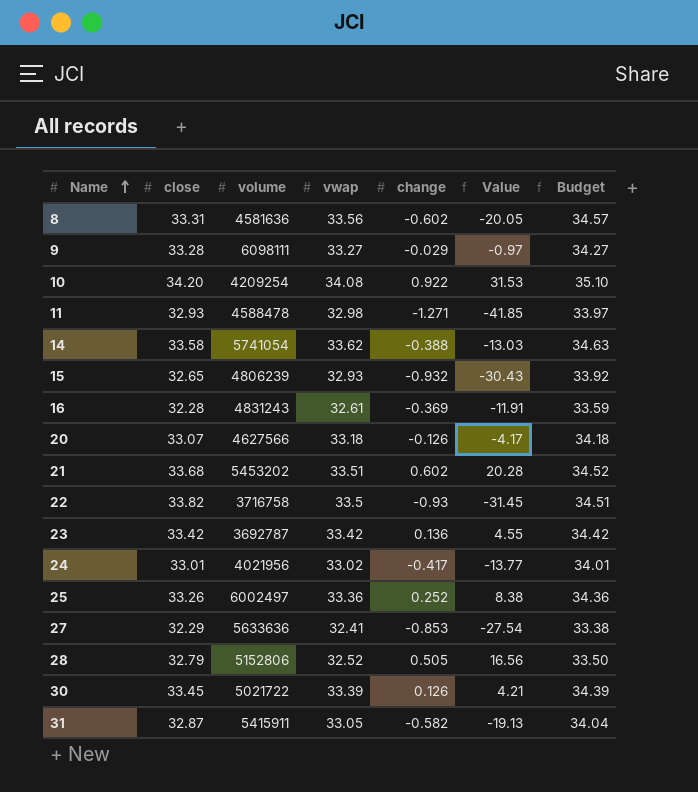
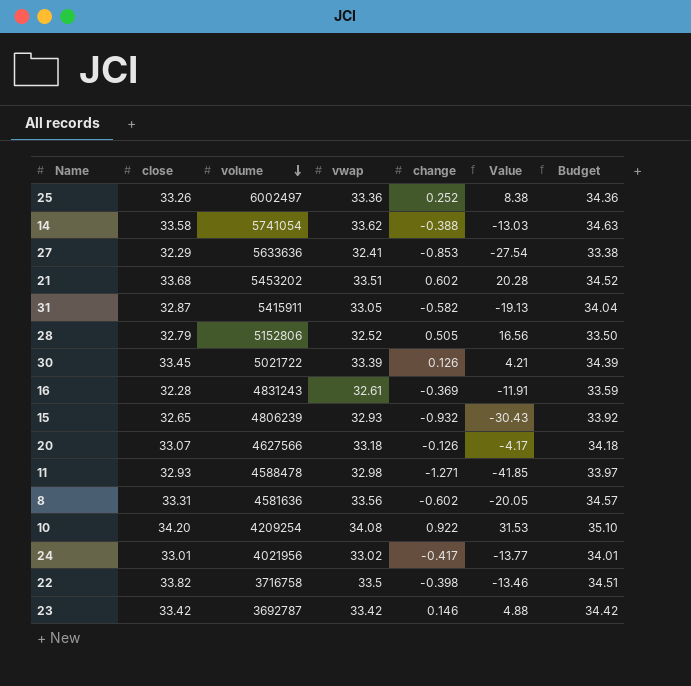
row order: Name ascending -> volume descending
row 9: 33.28 | 6098111 | 33.27 | -0.029 | -0.97 | 34.27 -> none
22 | change: -0.93 -> -0.398
22 | Value: -31.45 -> -13.46
23 | change: 0.136 -> 0.146
23 | Value: 4.55 -> 4.88

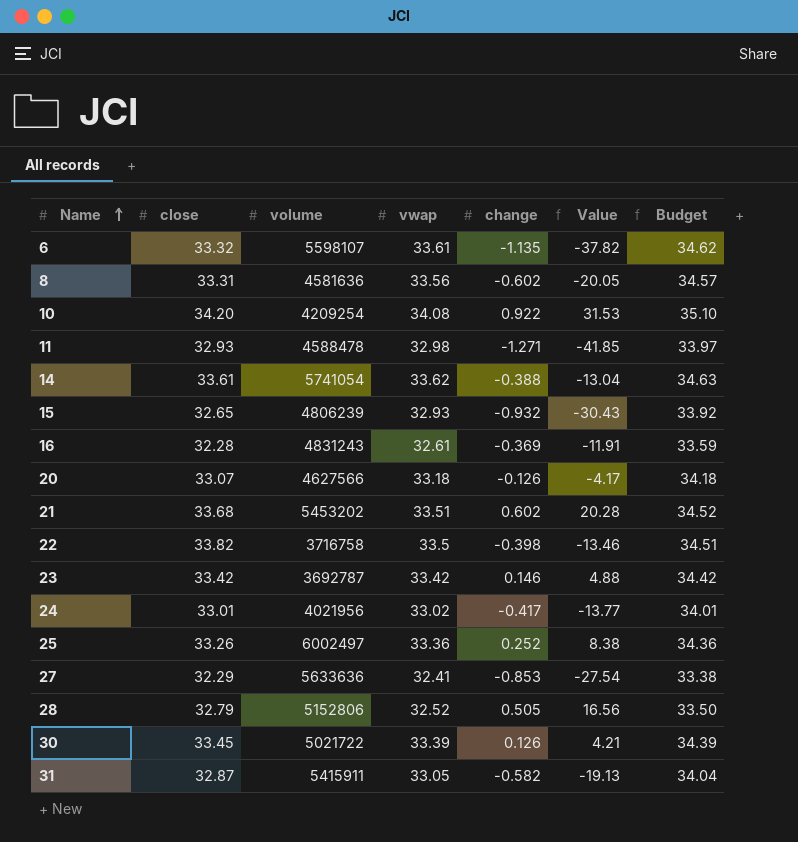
row order: volume descending -> Name ascending
row 6: none -> 33.32 | 5598107 | 33.61 | -1.135 | -37.82 | 34.62
14 | close: 33.58 -> 33.61
14 | Value: -13.03 -> -13.04

